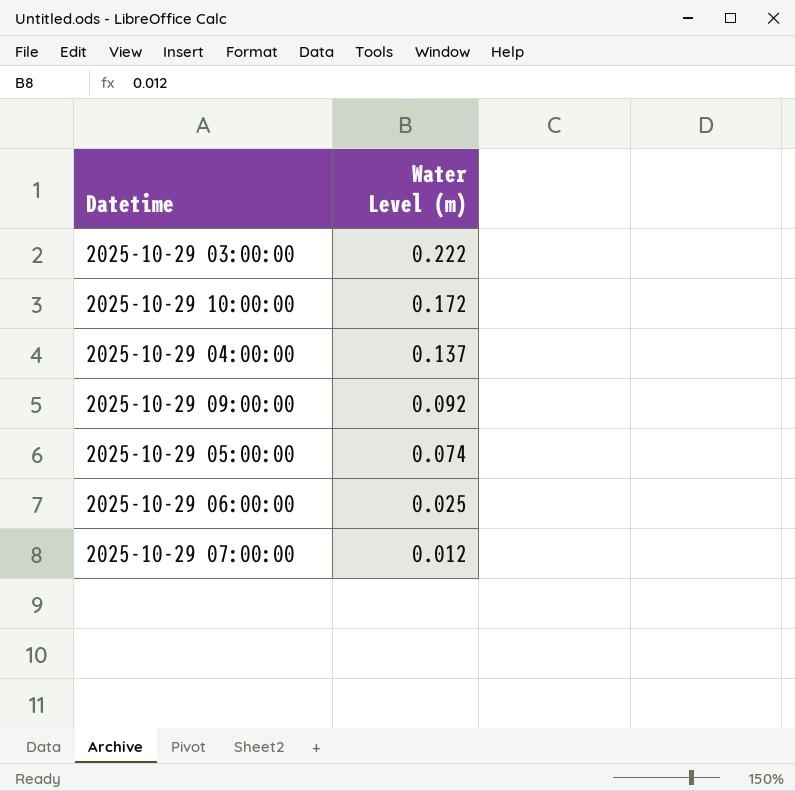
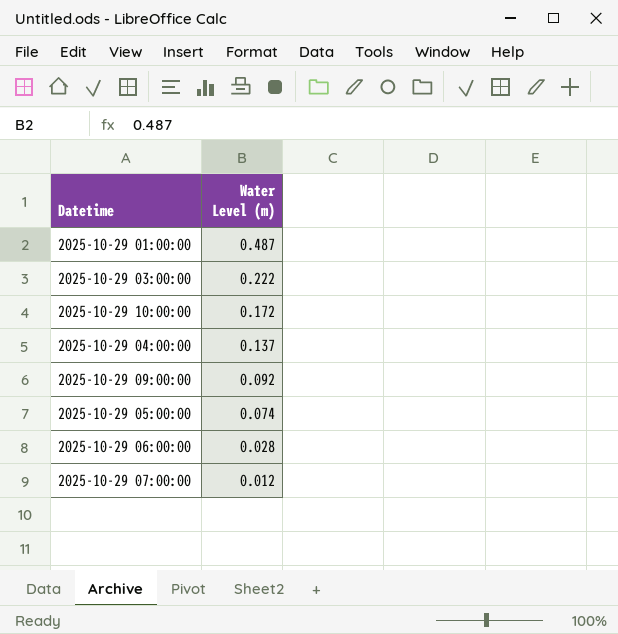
row 2025-10-29 01:00:00: none -> 0.487
2025-10-29 06:00:00 | Water Level (m): 0.025 -> 0.028

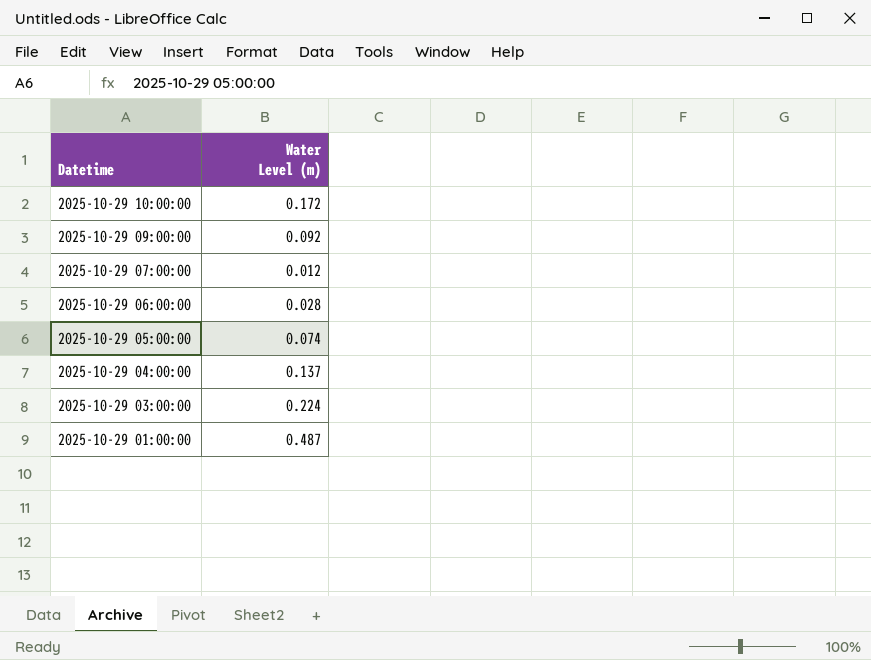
row order: Water Level (m) descending -> Datetime descending
2025-10-29 03:00:00 | Water Level (m): 0.222 -> 0.224

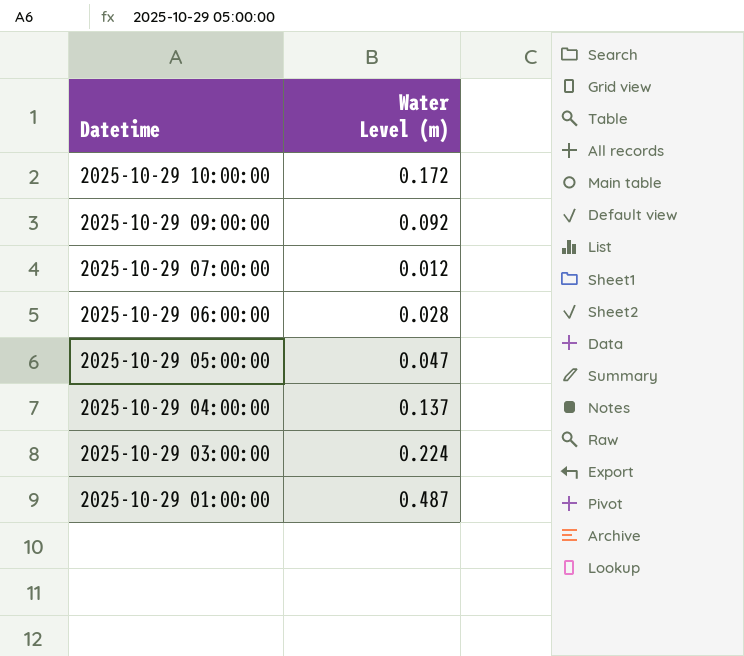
2025-10-29 05:00:00 | Water Level (m): 0.074 -> 0.047

